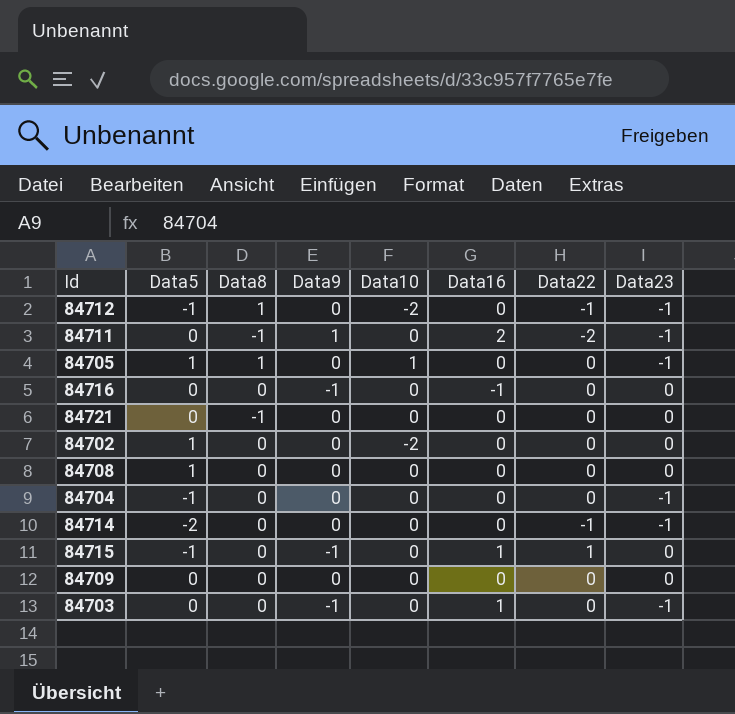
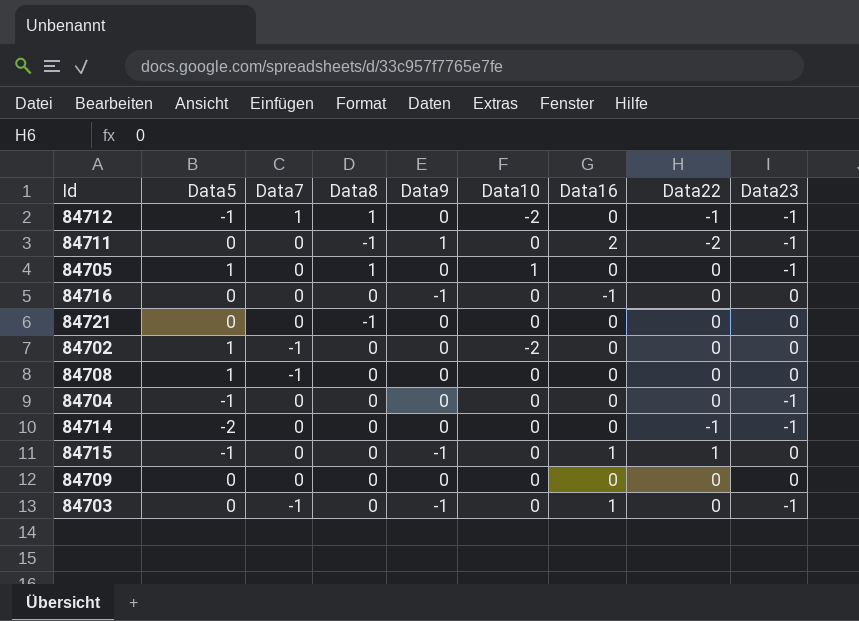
column Data7 | position: none -> 3

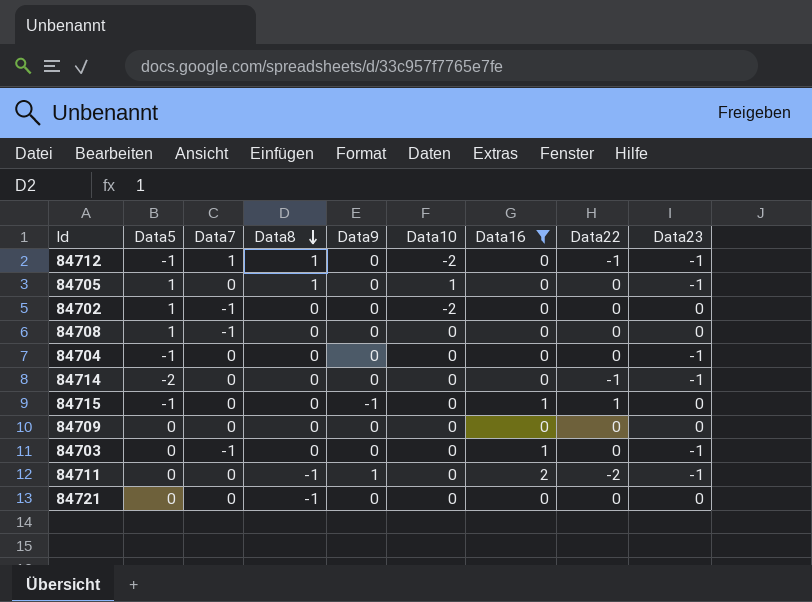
filter: none -> Data16 != -1
row order: none -> Data8 descending
84703 | Data9: -1 -> 0

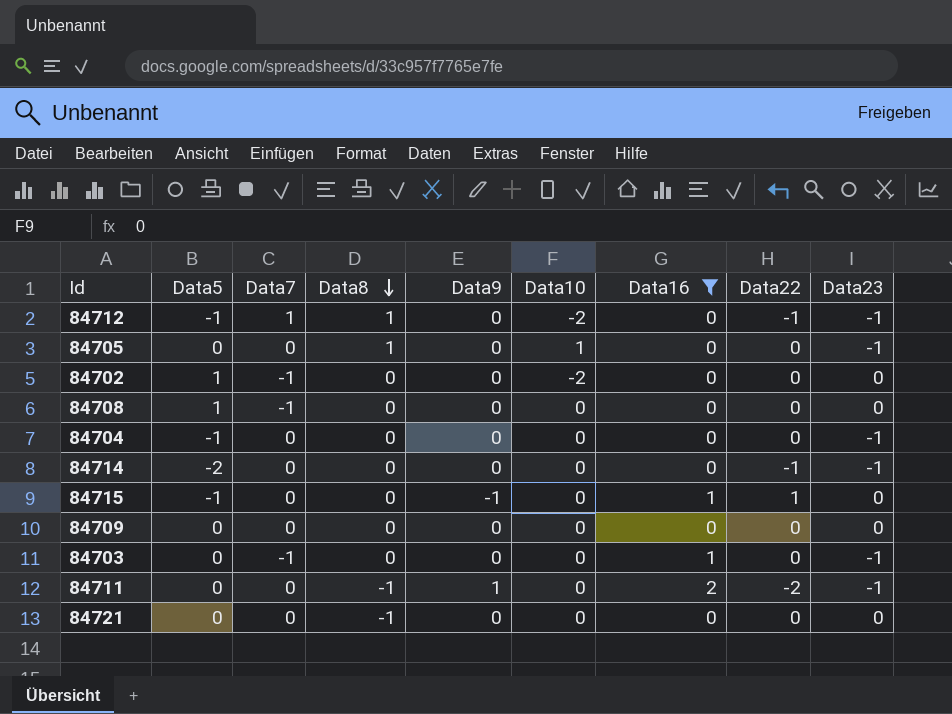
84705 | Data5: 1 -> 0

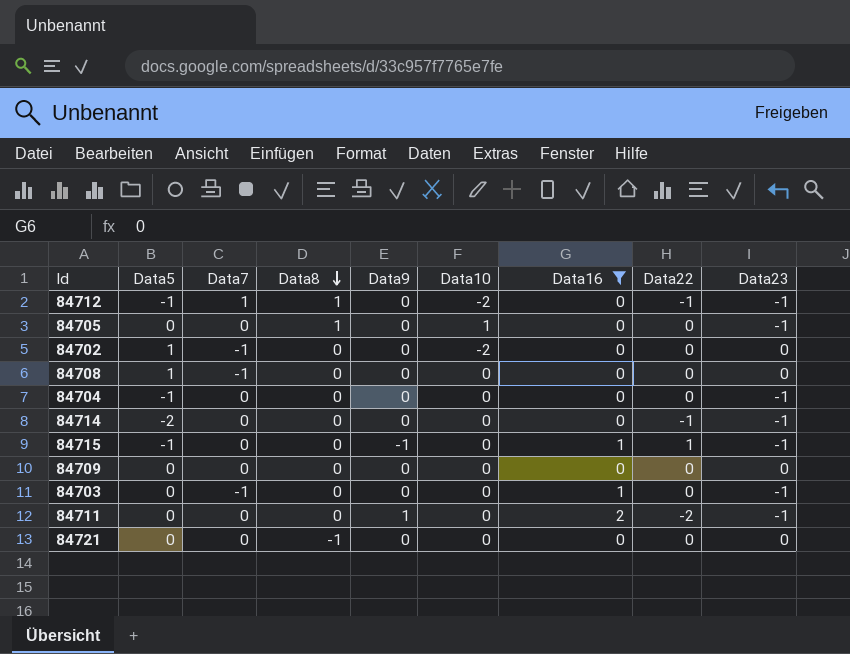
84715 | Data23: 0 -> -1
84711 | Data8: -1 -> 0

